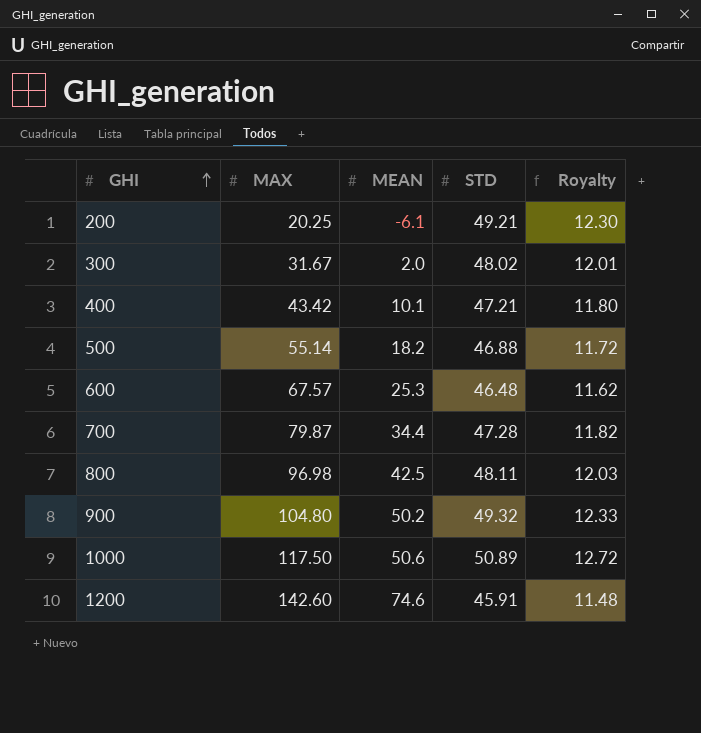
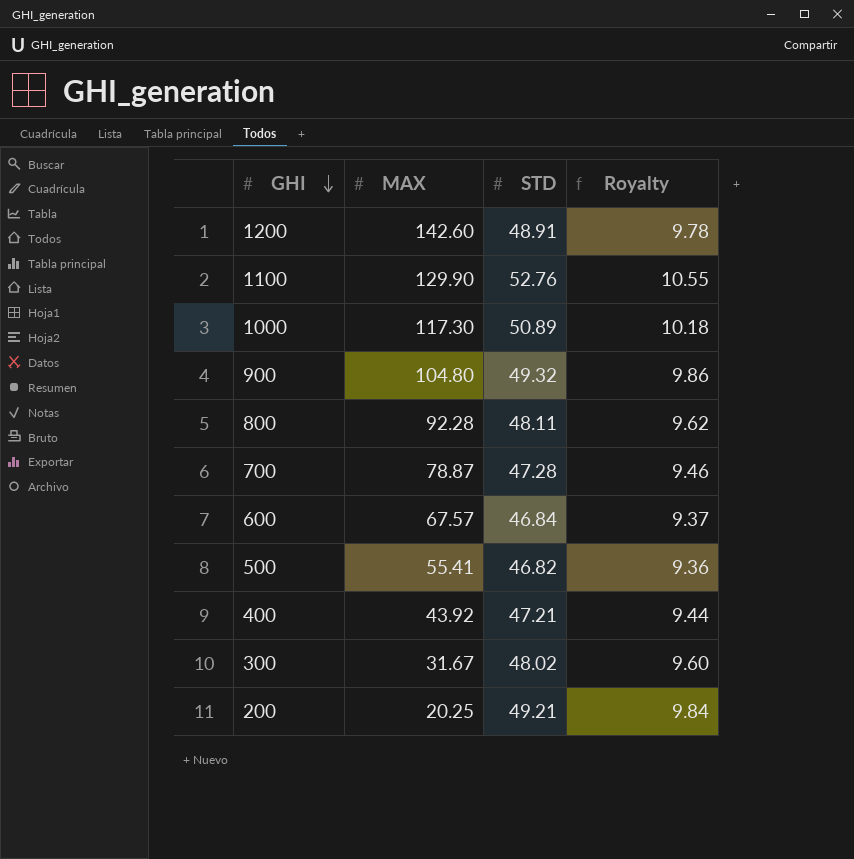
row order: GHI ascending -> GHI descending
column MEAN | position: 3 -> none
column Royalty | formula: [STD] * 0.25 -> [STD] * 0.2
1200 | STD: 45.91 -> 48.91
row 1100: none -> 129.90 | 52.76 | 10.55
1000 | MAX: 117.50 -> 117.30
800 | MAX: 96.98 -> 92.28
700 | MAX: 79.87 -> 78.87
600 | STD: 46.48 -> 46.84
500 | MAX: 55.14 -> 55.41
500 | STD: 46.88 -> 46.82
400 | MAX: 43.42 -> 43.92

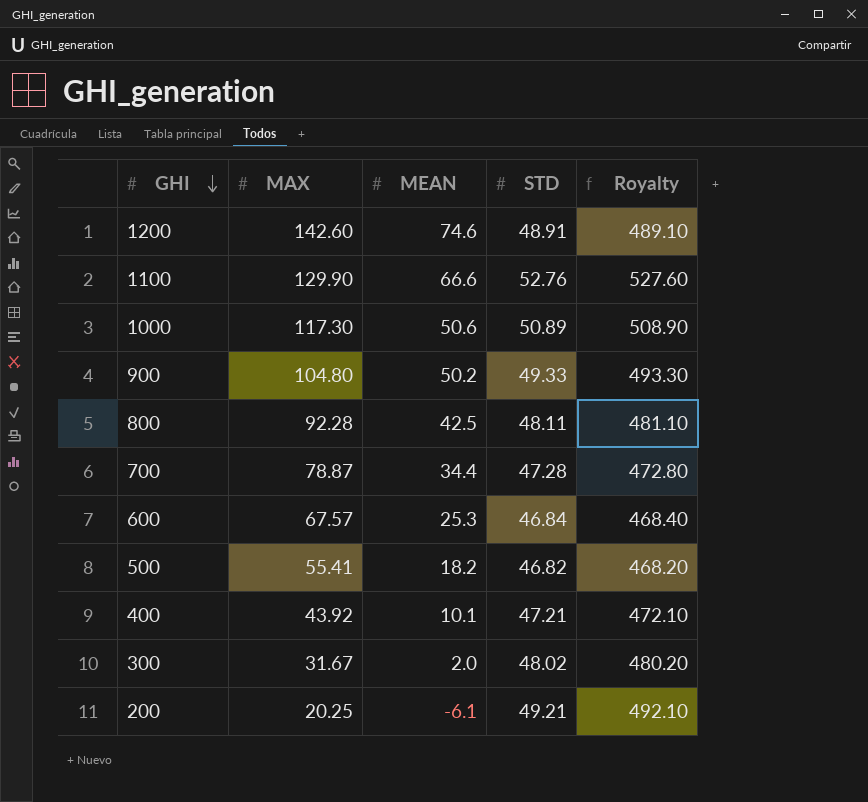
column MEAN | position: none -> 3
column Royalty | formula: [STD] * 0.2 -> [STD] * 10
900 | STD: 49.32 -> 49.33

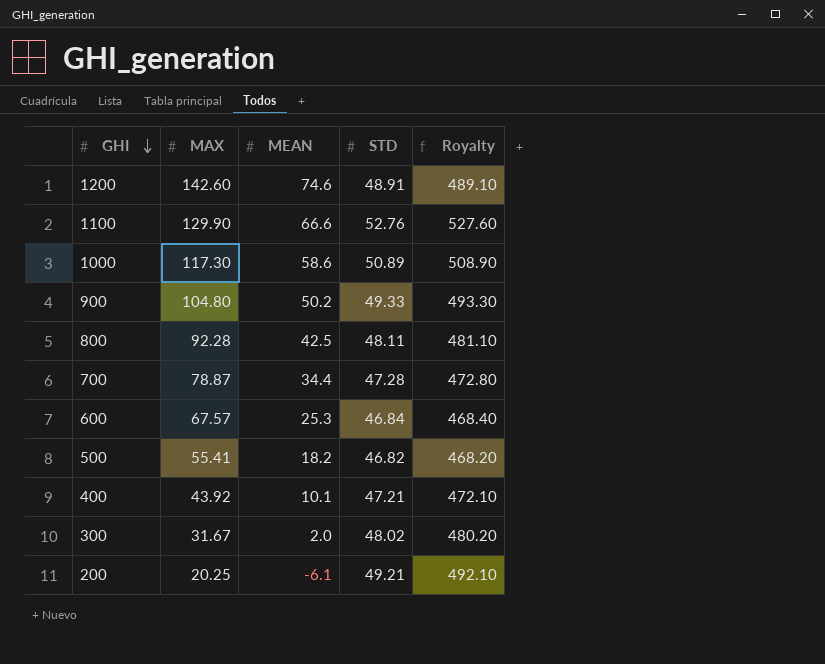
1000 | MEAN: 50.6 -> 58.6

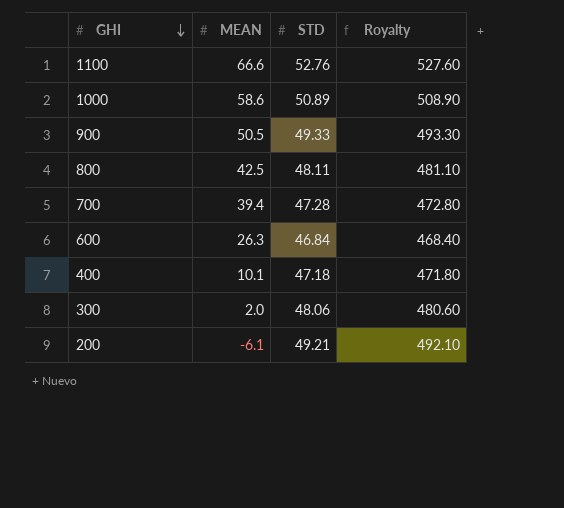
column MAX | position: 2 -> none
row 1200: 142.60 | 74.6 | 48.91 | 489.10 -> none
row 500: 55.41 | 18.2 | 46.82 | 468.20 -> none
900 | MEAN: 50.2 -> 50.5
700 | MEAN: 34.4 -> 39.4
600 | MEAN: 25.3 -> 26.3
400 | STD: 47.21 -> 47.18
400 | Royalty: 472.10 -> 471.80
300 | STD: 48.02 -> 48.06
300 | Royalty: 480.20 -> 480.60

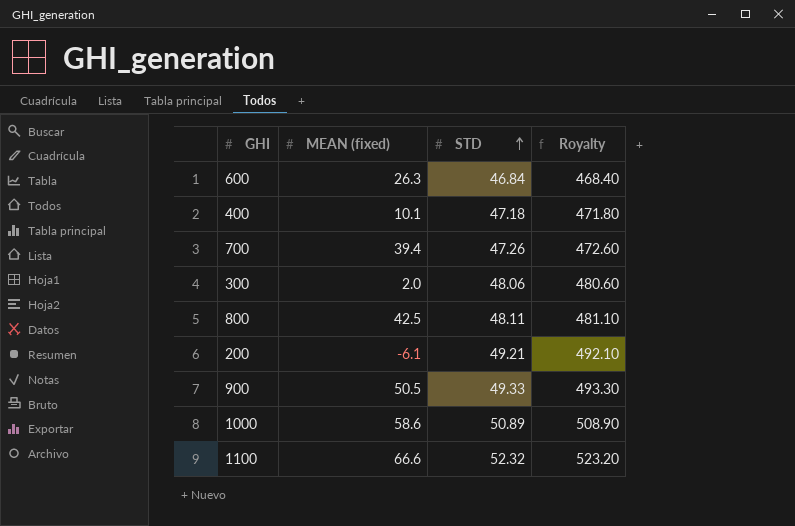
row order: GHI descending -> STD ascending
column name: MEAN -> MEAN (fixed)
700 | STD: 47.28 -> 47.26
700 | Royalty: 472.80 -> 472.60
1100 | STD: 52.76 -> 52.32
1100 | Royalty: 527.60 -> 523.20

